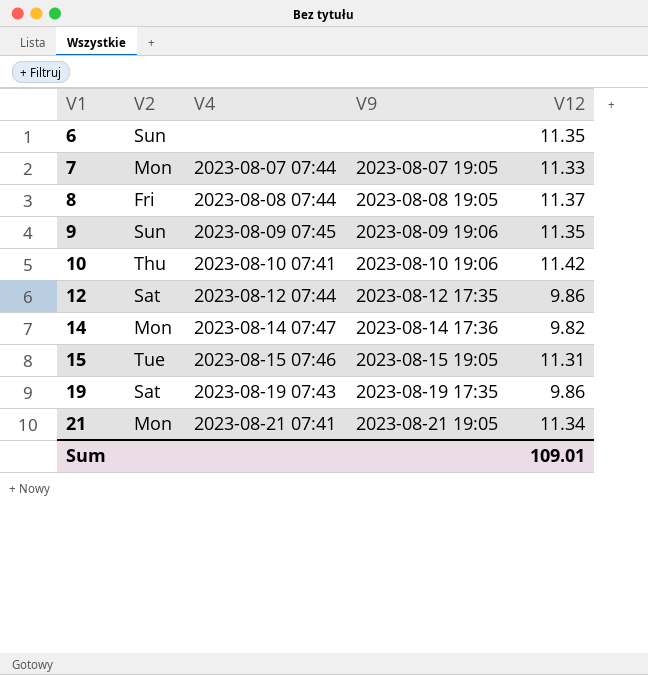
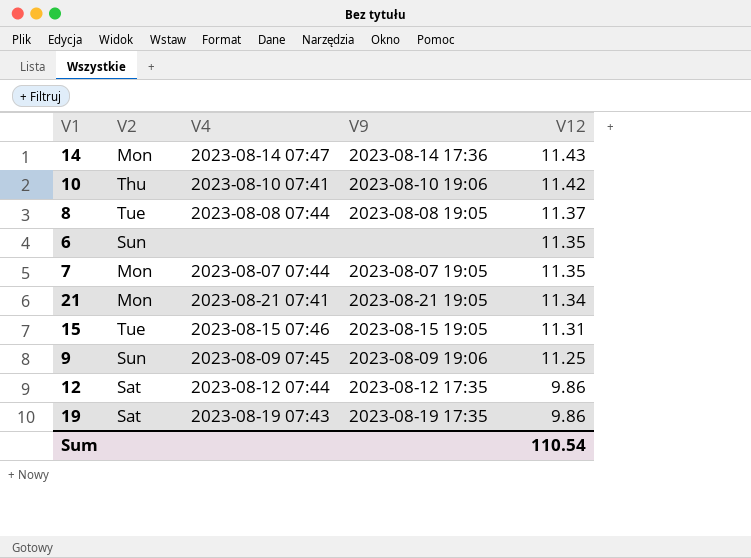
row order: V1 ascending -> V12 descending
14 | V12: 9.82 -> 11.43
8 | V2: Fri -> Tue
7 | V12: 11.33 -> 11.35
9 | V12: 11.35 -> 11.25
Sum | V12: 109.01 -> 110.54

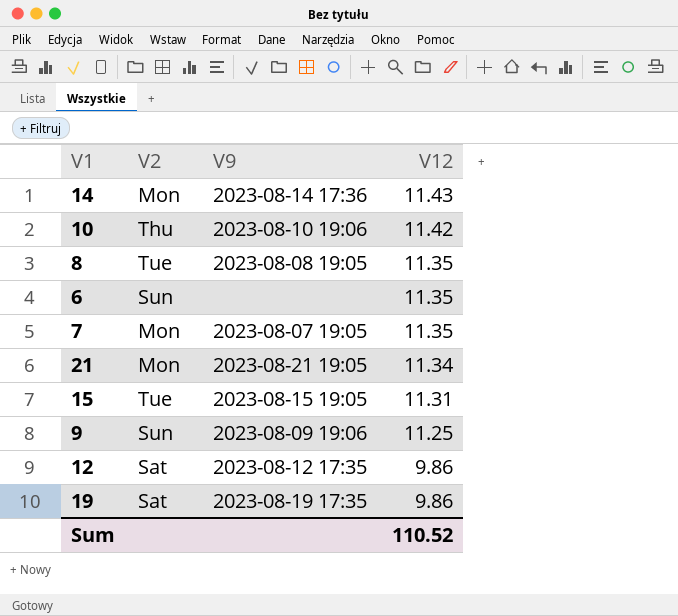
column V4 | position: 3 -> none
8 | V12: 11.37 -> 11.35
Sum | V12: 110.54 -> 110.52

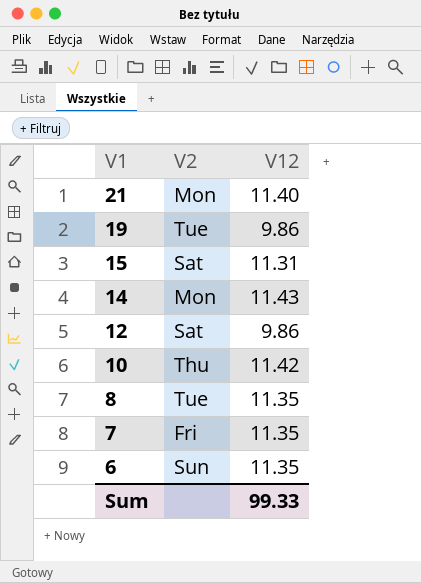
row order: V12 descending -> V1 descending
column V9 | position: 3 -> none
row 9: Sun | 2023-08-09 19:06 | 11.25 -> none
21 | V12: 11.34 -> 11.40
19 | V2: Sat -> Tue
15 | V2: Tue -> Sat
7 | V2: Mon -> Fri
Sum | V12: 110.52 -> 99.33

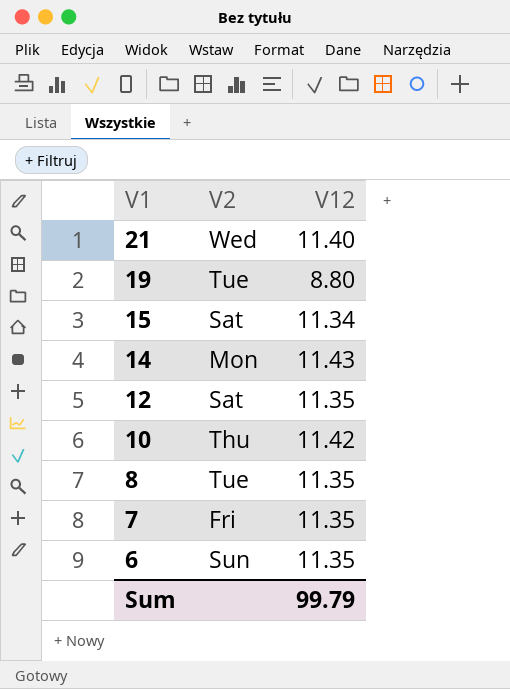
21 | V2: Mon -> Wed
19 | V12: 9.86 -> 8.80
15 | V12: 11.31 -> 11.34
12 | V12: 9.86 -> 11.35
Sum | V12: 99.33 -> 99.79

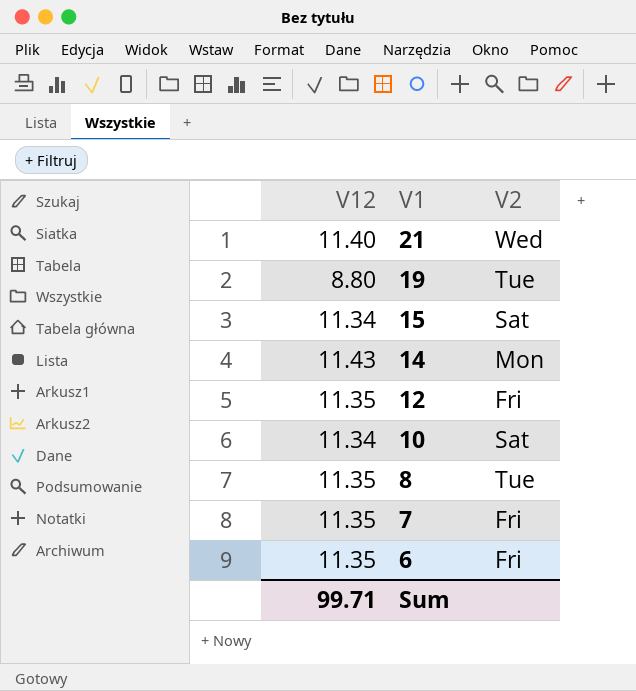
column V12 | position: 3 -> 1
12 | V2: Sat -> Fri
10 | V12: 11.42 -> 11.34
10 | V2: Thu -> Sat
6 | V2: Sun -> Fri
Sum | V12: 99.79 -> 99.71

